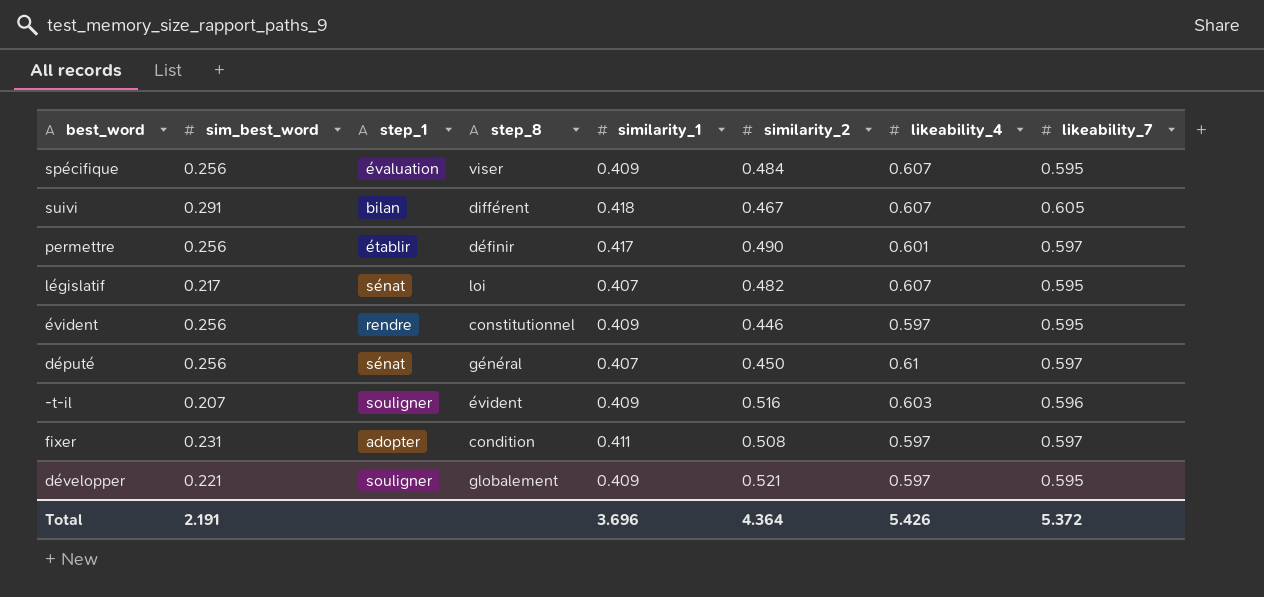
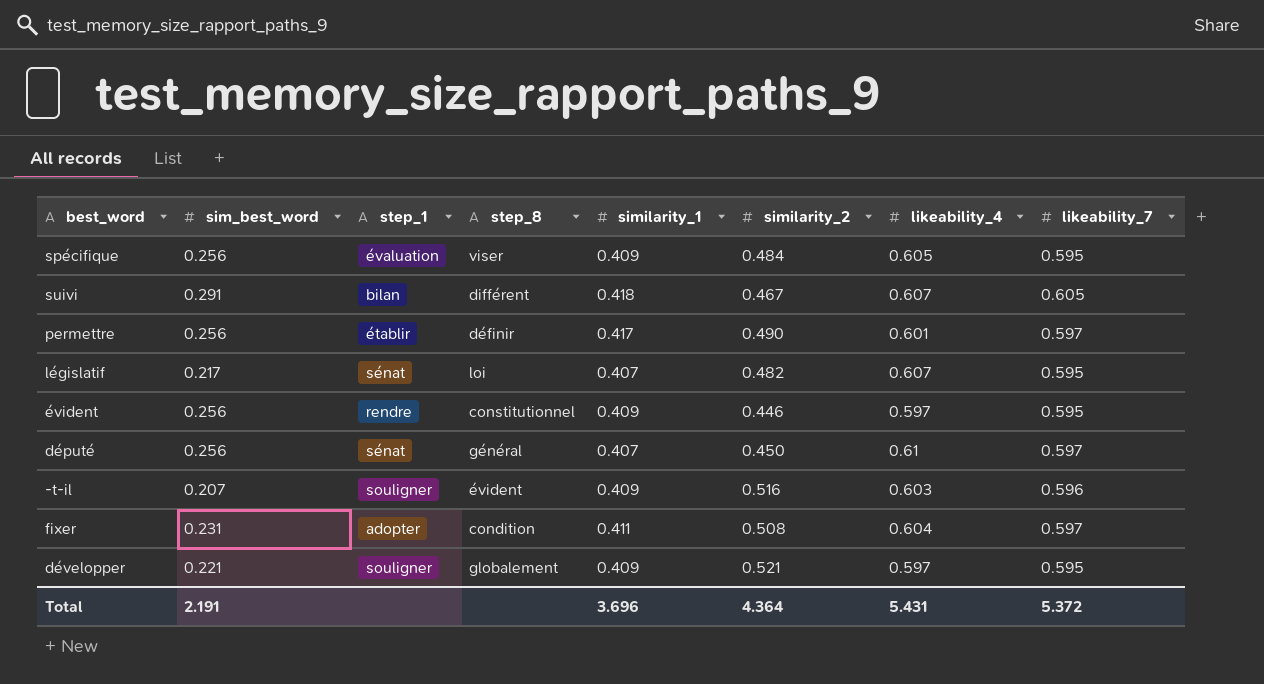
spécifique | likeability_4: 0.607 -> 0.605
fixer | likeability_4: 0.597 -> 0.604
Total | likeability_4: 5.426 -> 5.431

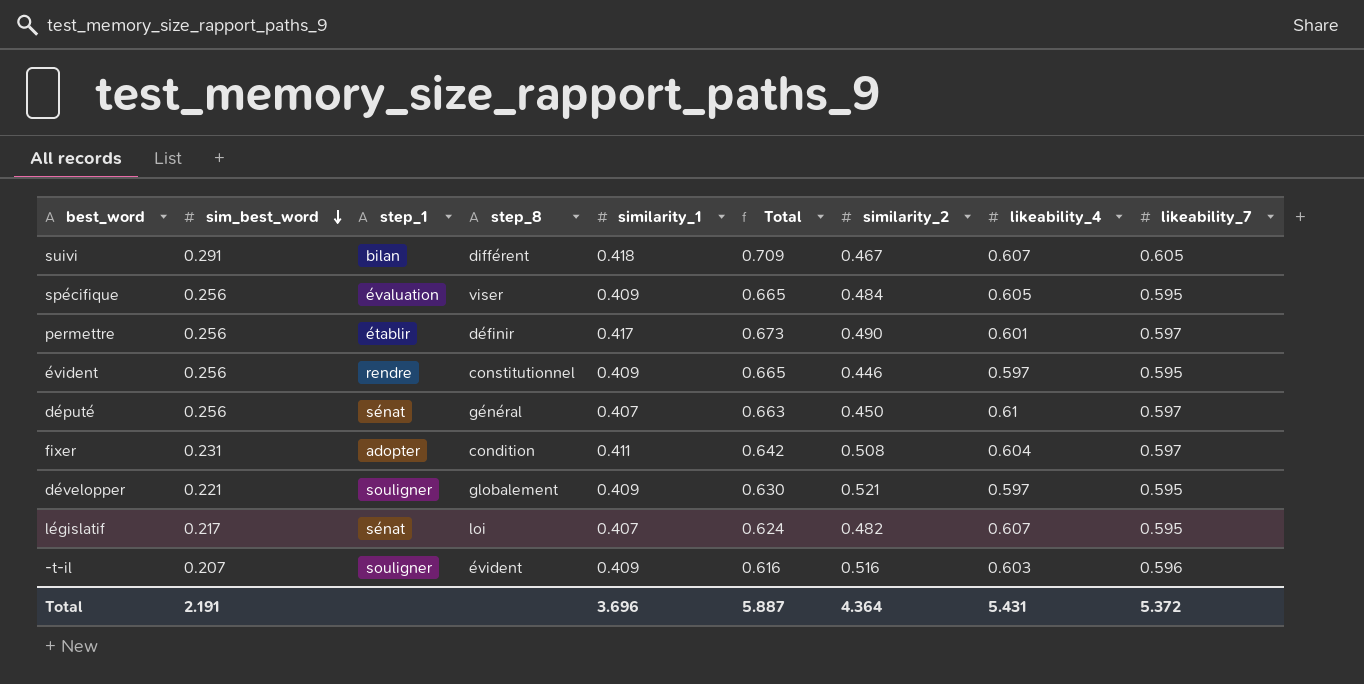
row order: none -> sim_best_word descending
column Total | formula: none -> [sim_best_word] + [similarity_1]

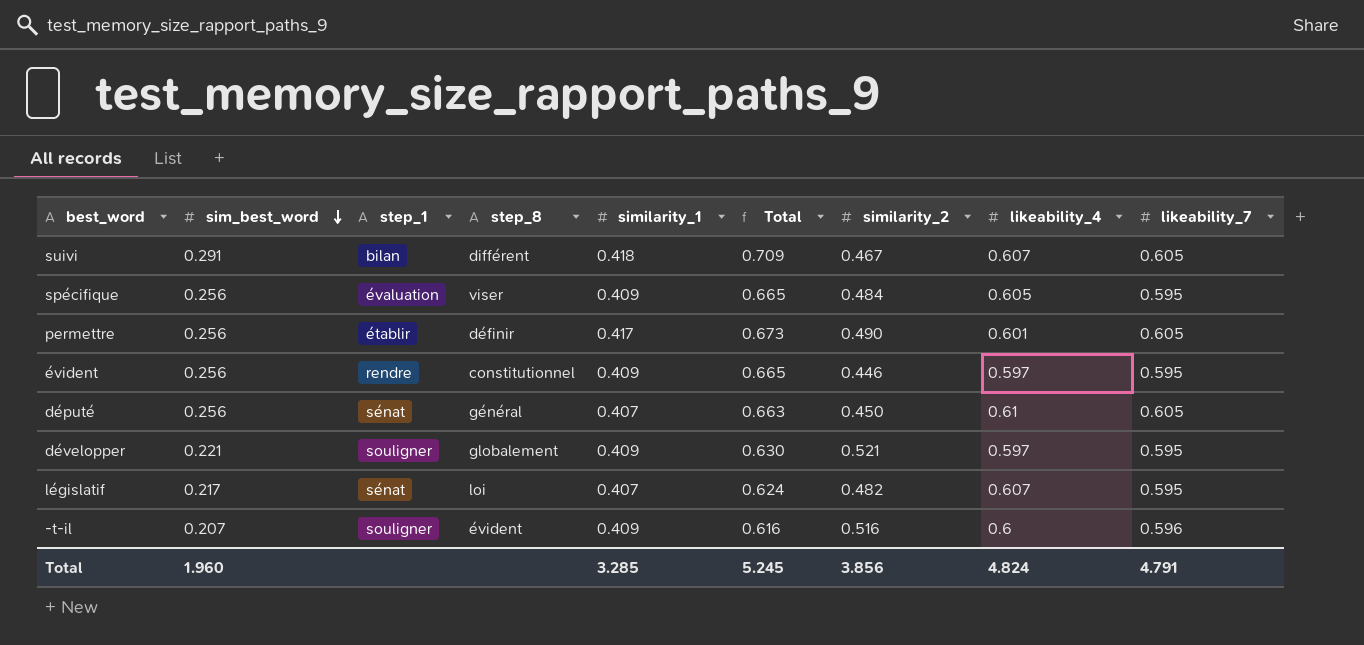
row fixer: 0.231 | adopter | condition | 0.411 | 0.642 | 0.508 | 0.604 | 0.597 -> none
permettre | likeability_7: 0.597 -> 0.605
député | likeability_7: 0.597 -> 0.605
-t-il | likeability_4: 0.603 -> 0.6
Total | sim_best_word: 2.191 -> 1.960
Total | similarity_1: 3.696 -> 3.285
Total | Total: 5.887 -> 5.245
Total | similarity_2: 4.364 -> 3.856
Total | likeability_4: 5.431 -> 4.824
Total | likeability_7: 5.372 -> 4.791

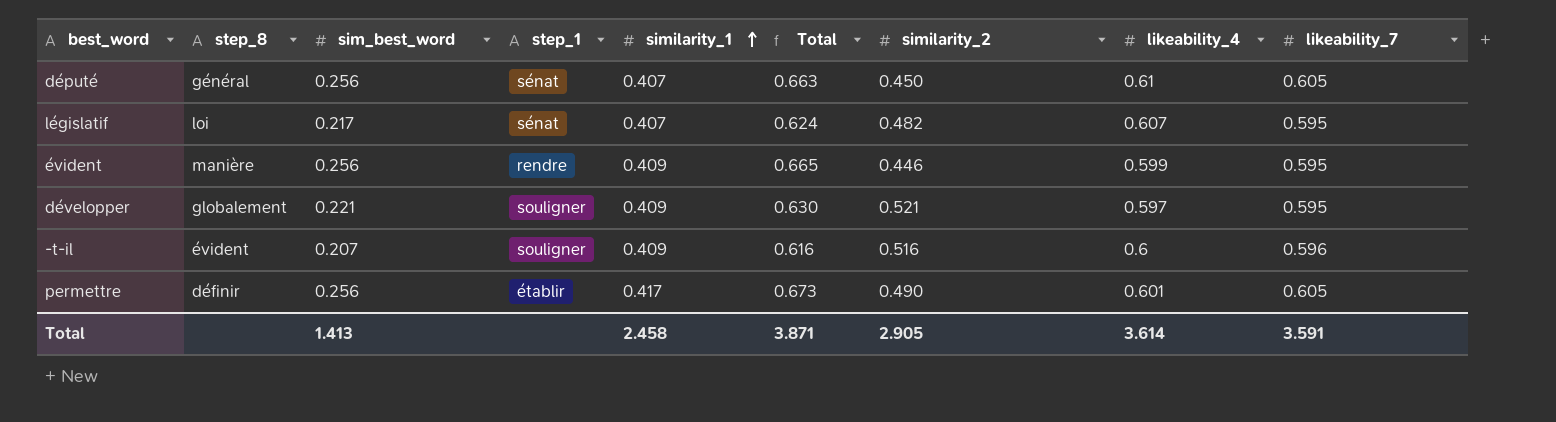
row order: sim_best_word descending -> similarity_1 ascending
column step_8 | position: 4 -> 2
row suivi: 0.291 | bilan | différent | 0.418 | 0.709 | 0.467 | 0.607 | 0.605 -> none
row spécifique: 0.256 | évaluation | viser | 0.409 | 0.665 | 0.484 | 0.605 | 0.595 -> none
évident | step_8: constitutionnel -> manière
évident | likeability_4: 0.597 -> 0.599
Total | sim_best_word: 1.960 -> 1.413
Total | similarity_1: 3.285 -> 2.458
Total | Total: 5.245 -> 3.871
Total | similarity_2: 3.856 -> 2.905
Total | likeability_4: 4.824 -> 3.614
Total | likeability_7: 4.791 -> 3.591

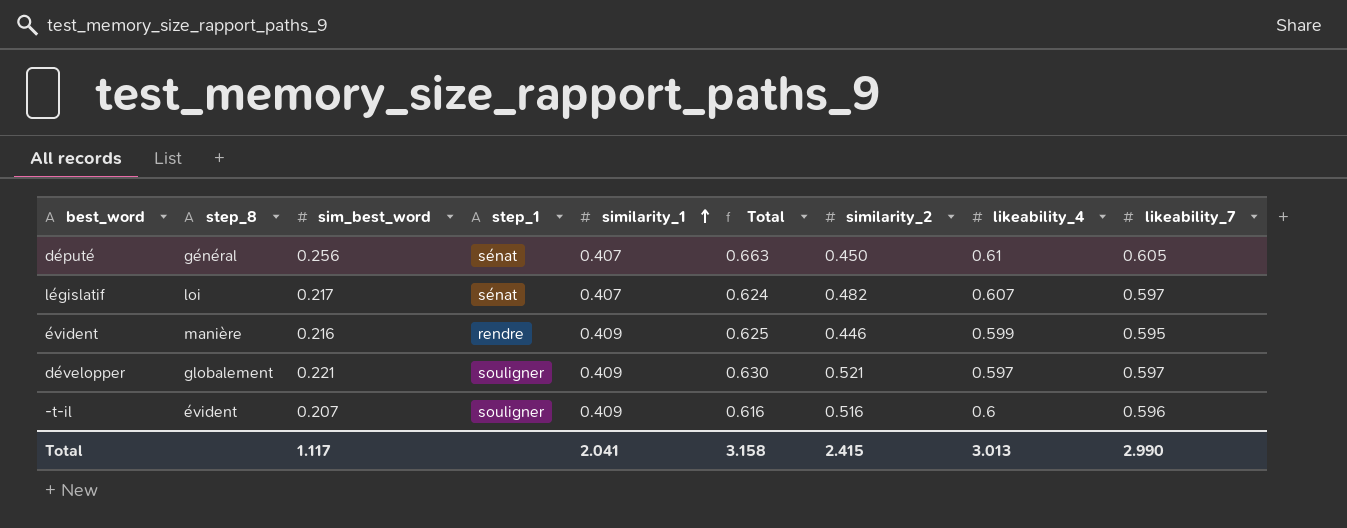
row permettre: définir | 0.256 | établir | 0.417 | 0.673 | 0.490 | 0.601 | 0.605 -> none
législatif | likeability_7: 0.595 -> 0.597
évident | sim_best_word: 0.256 -> 0.216
évident | Total: 0.665 -> 0.625
développer | likeability_7: 0.595 -> 0.597
Total | sim_best_word: 1.413 -> 1.117
Total | similarity_1: 2.458 -> 2.041
Total | Total: 3.871 -> 3.158
Total | similarity_2: 2.905 -> 2.415
Total | likeability_4: 3.614 -> 3.013
Total | likeability_7: 3.591 -> 2.990

